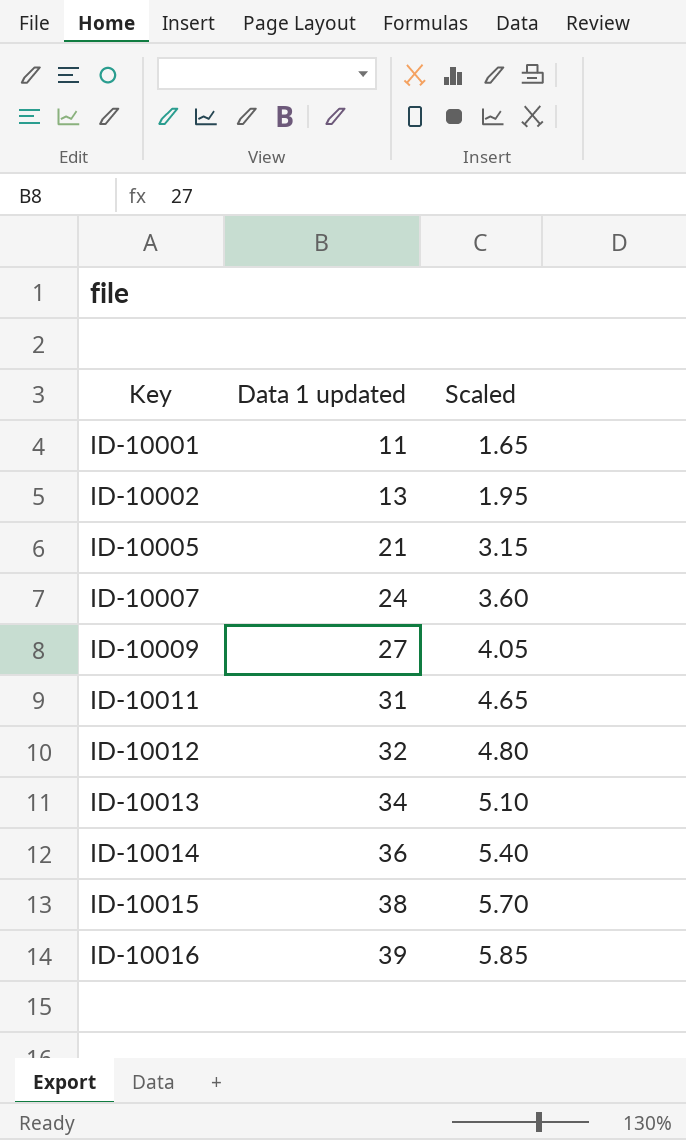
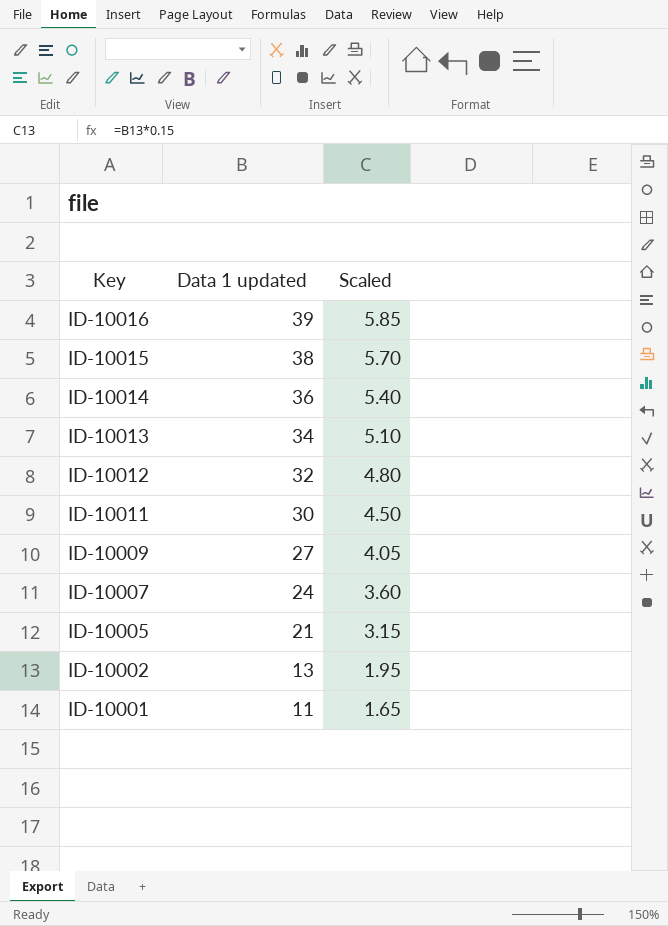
row order: Key ascending -> Key descending
ID-10011 | Data 1 updated: 31 -> 30
ID-10011 | Scaled: 4.65 -> 4.50

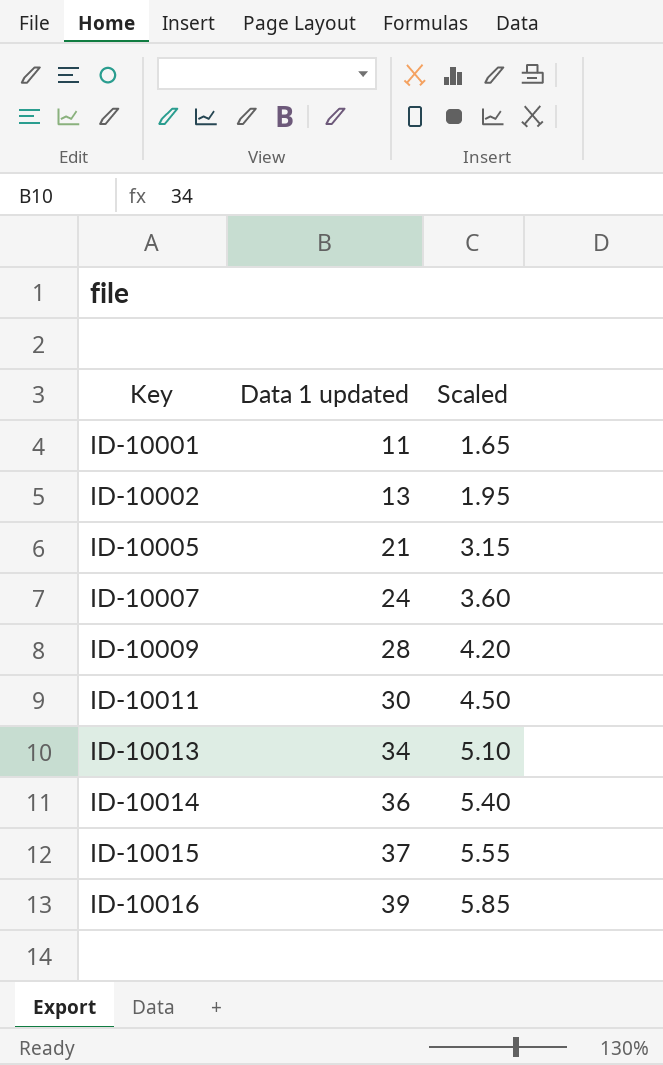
row order: Key descending -> Key ascending
row ID-10012: 32 | 4.80 -> none
ID-10009 | Data 1 updated: 27 -> 28
ID-10009 | Scaled: 4.05 -> 4.20
ID-10015 | Data 1 updated: 38 -> 37
ID-10015 | Scaled: 5.70 -> 5.55

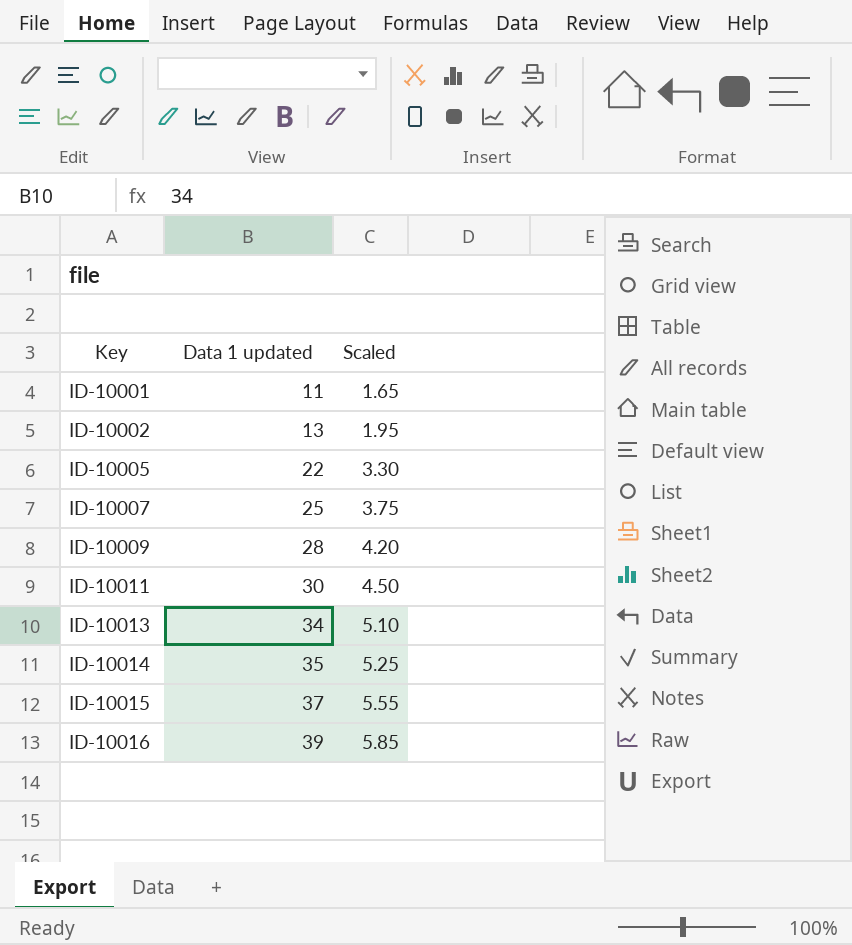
ID-10005 | Data 1 updated: 21 -> 22
ID-10005 | Scaled: 3.15 -> 3.30
ID-10007 | Data 1 updated: 24 -> 25
ID-10007 | Scaled: 3.60 -> 3.75
ID-10014 | Data 1 updated: 36 -> 35
ID-10014 | Scaled: 5.40 -> 5.25

